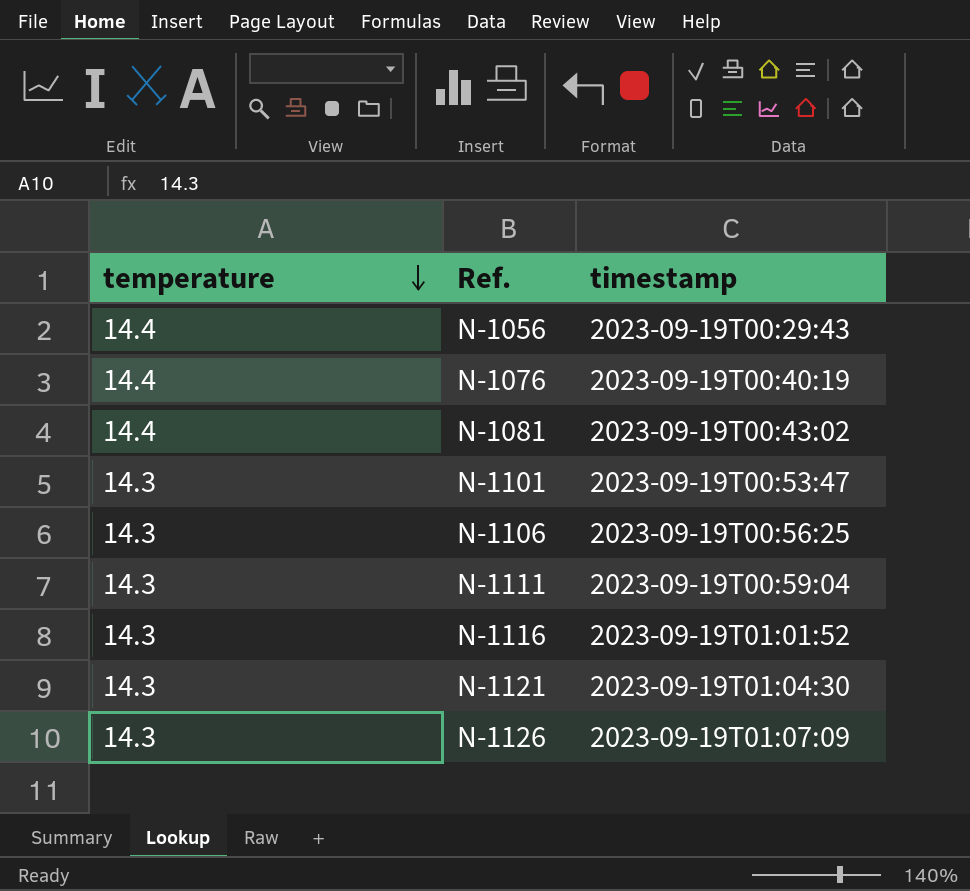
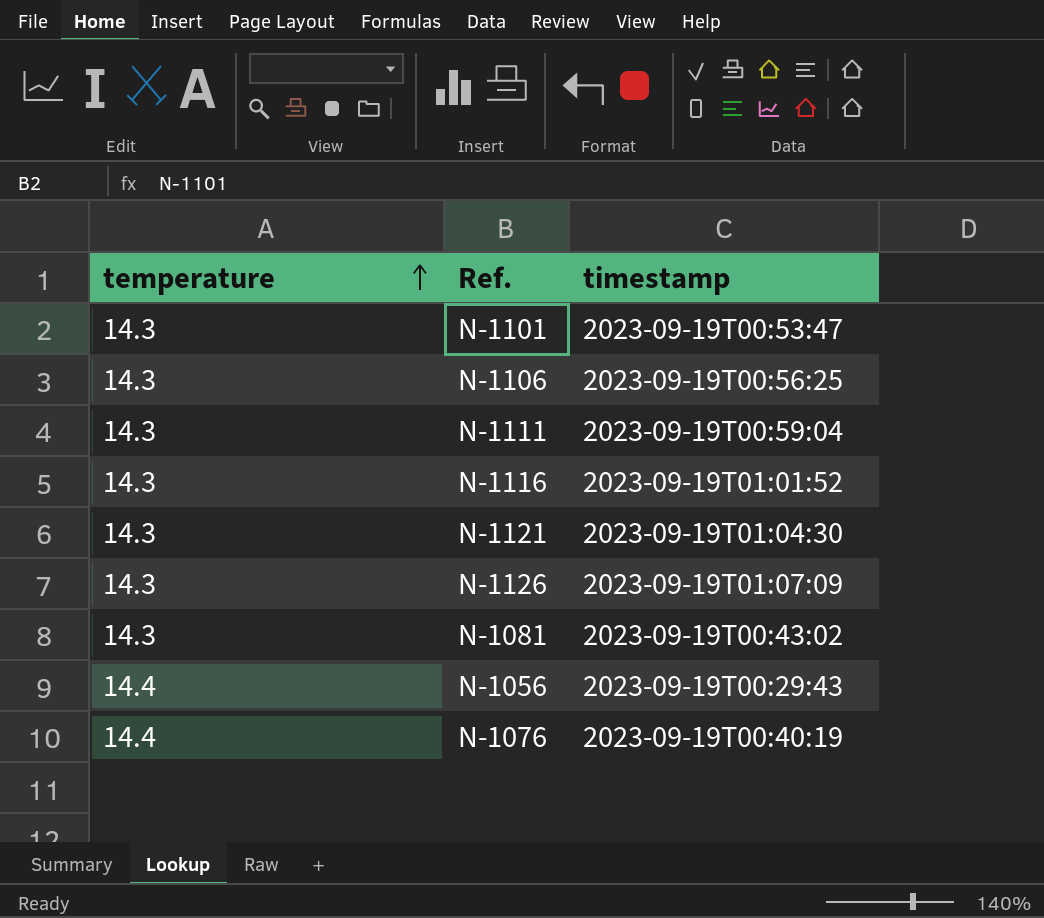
row order: temperature descending -> temperature ascending
N-1081 | temperature: 14.4 -> 14.3

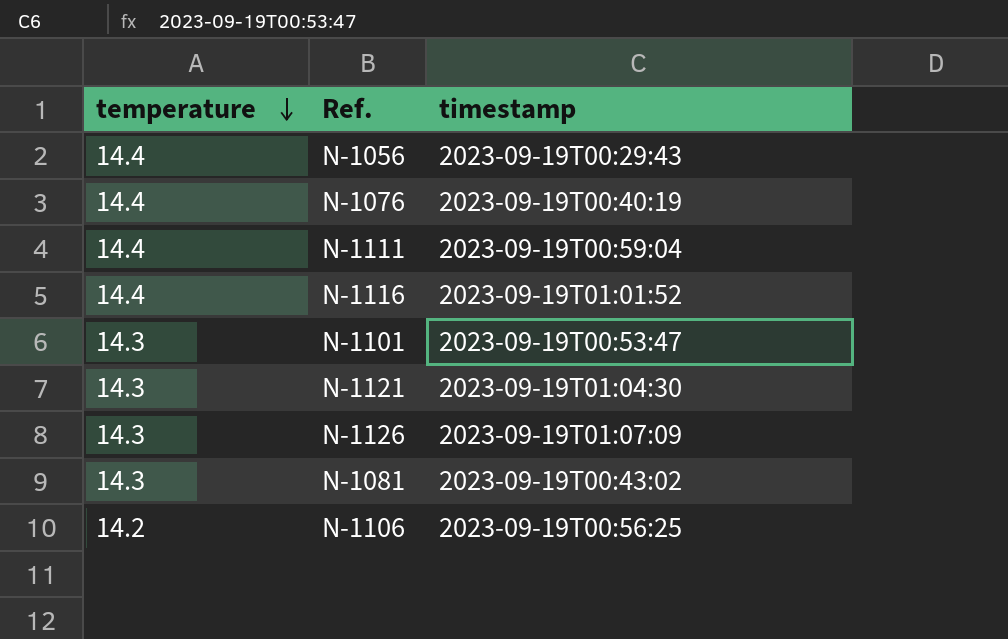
row order: temperature ascending -> temperature descending
N-1111 | temperature: 14.3 -> 14.4
N-1116 | temperature: 14.3 -> 14.4
N-1106 | temperature: 14.3 -> 14.2

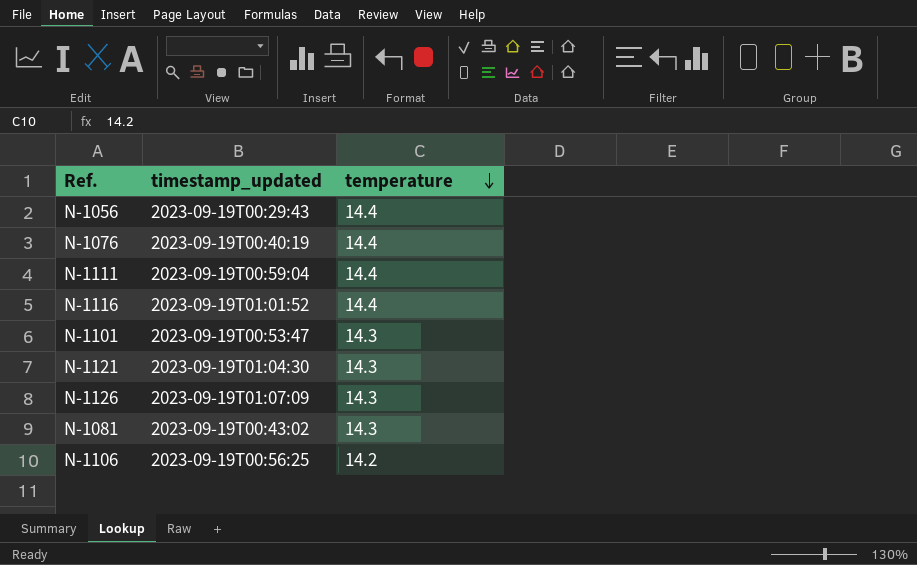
column name: timestamp -> timestamp_updated
column temperature | position: 1 -> 3

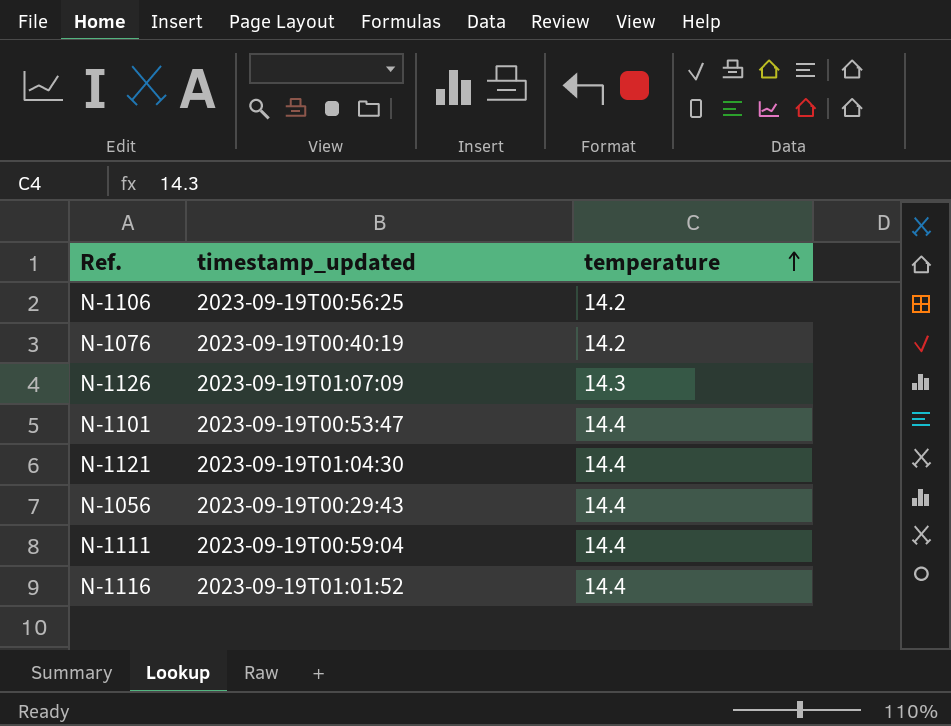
row order: temperature descending -> temperature ascending
row N-1081: 2023-09-19T00:43:02 | 14.3 -> none
N-1076 | temperature: 14.4 -> 14.2
N-1101 | temperature: 14.3 -> 14.4
N-1121 | temperature: 14.3 -> 14.4

